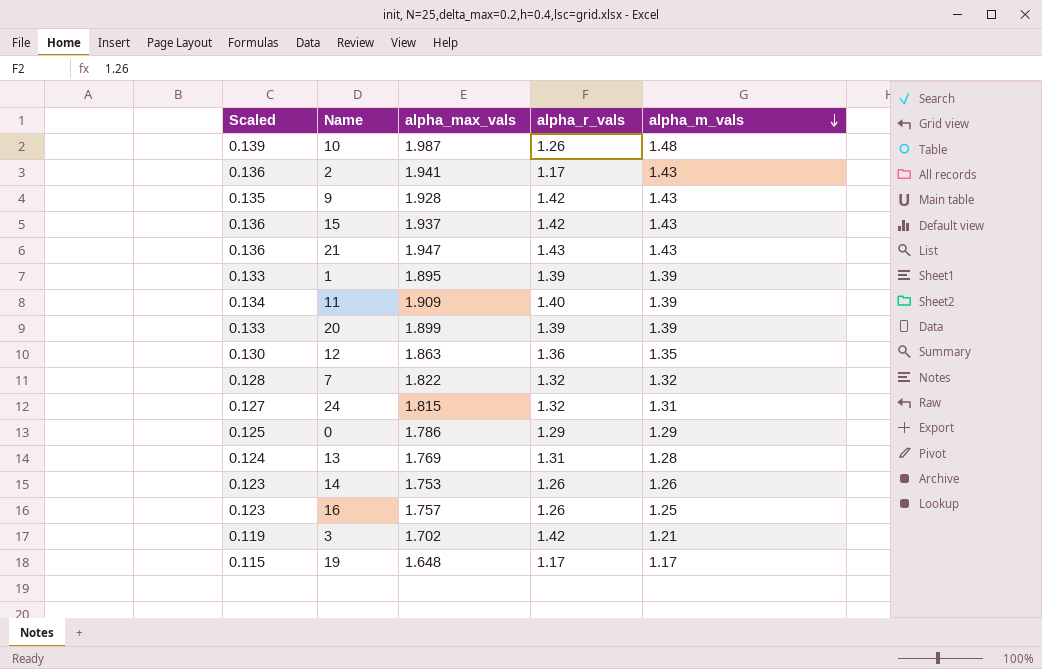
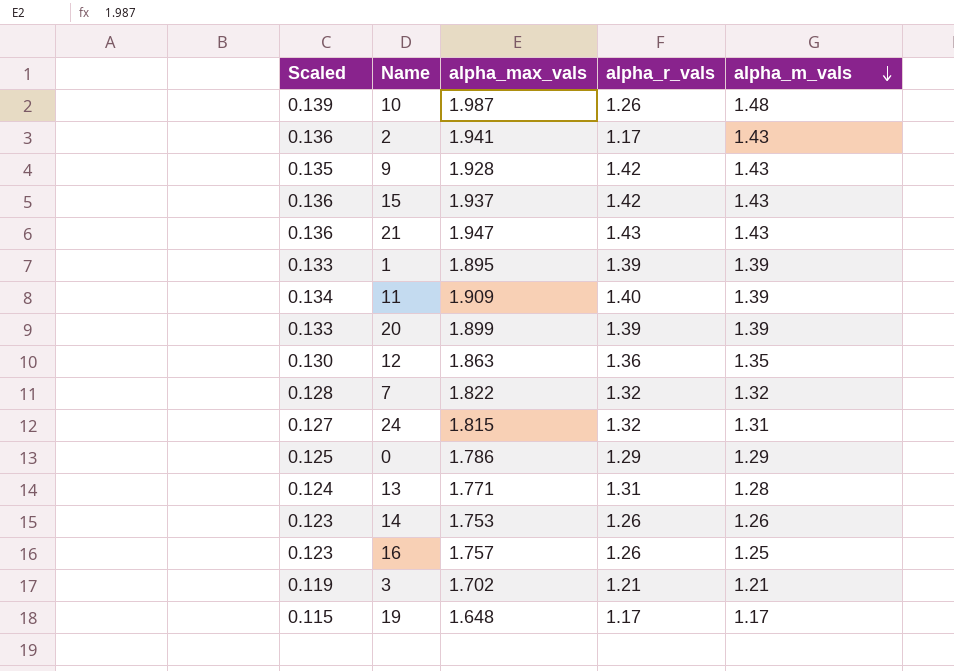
13 | alpha_max_vals: 1.769 -> 1.771
3 | alpha_r_vals: 1.42 -> 1.21

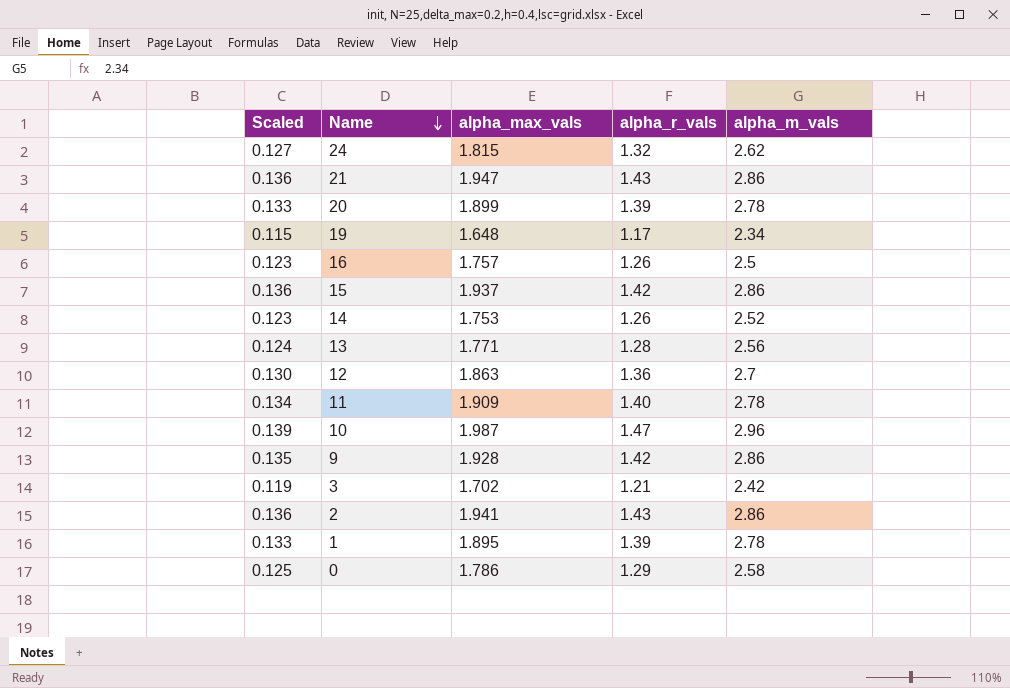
row order: alpha_m_vals descending -> Name descending
row 7: 0.128 | 1.822 | 1.32 | 1.32 -> none
24 | alpha_m_vals: 1.31 -> 2.62
21 | alpha_m_vals: 1.43 -> 2.86
20 | alpha_m_vals: 1.39 -> 2.78
19 | alpha_m_vals: 1.17 -> 2.34
16 | alpha_m_vals: 1.25 -> 2.5
15 | alpha_m_vals: 1.43 -> 2.86
14 | alpha_m_vals: 1.26 -> 2.52
13 | alpha_r_vals: 1.31 -> 1.28
13 | alpha_m_vals: 1.28 -> 2.56
12 | alpha_m_vals: 1.35 -> 2.7
11 | alpha_m_vals: 1.39 -> 2.78
10 | alpha_r_vals: 1.26 -> 1.47
10 | alpha_m_vals: 1.48 -> 2.96
9 | alpha_m_vals: 1.43 -> 2.86
3 | alpha_m_vals: 1.21 -> 2.42
2 | alpha_r_vals: 1.17 -> 1.43
2 | alpha_m_vals: 1.43 -> 2.86
1 | alpha_m_vals: 1.39 -> 2.78
0 | alpha_m_vals: 1.29 -> 2.58

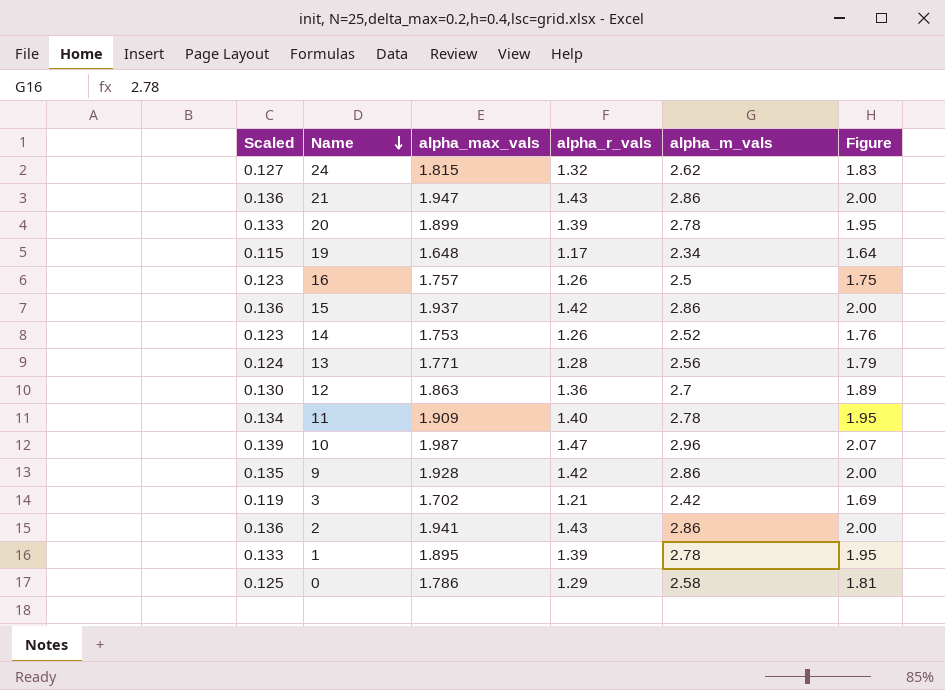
column Figure | formula: none -> [alpha_m_vals] * 0.7

